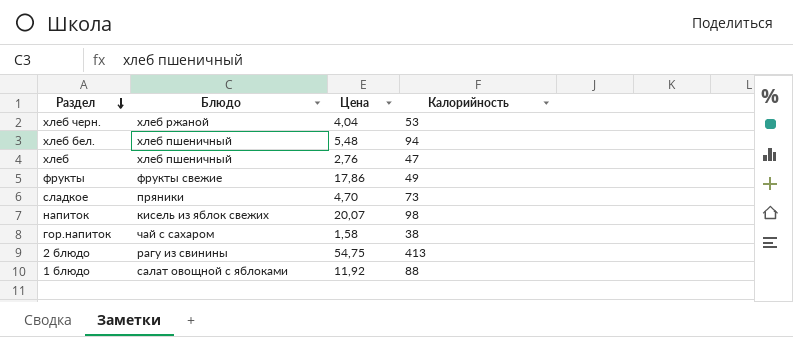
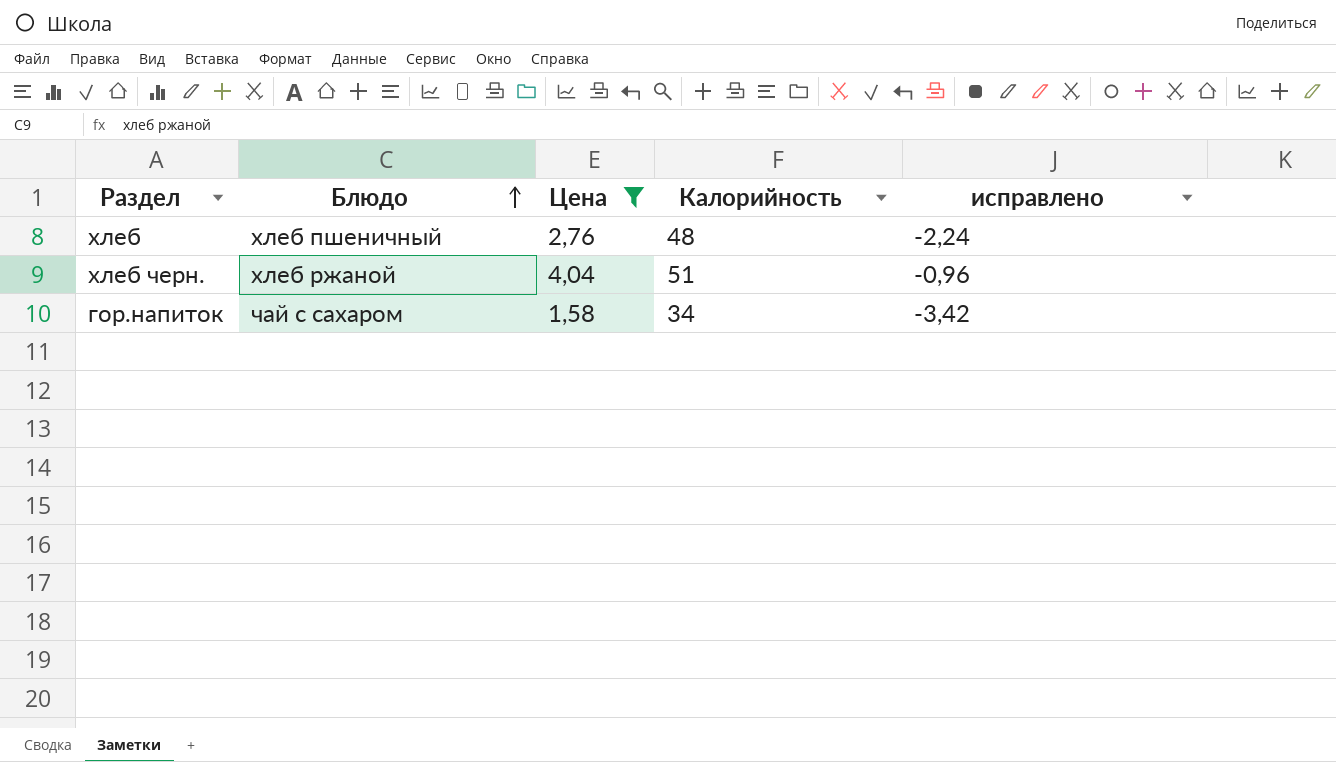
filter: none -> Цена <= 4,04
row order: Раздел descending -> Блюдо ascending
column исправлено | formula: none -> [Цена] - 5
хлеб | Калорийность: 47 -> 48
хлеб черн. | Калорийность: 53 -> 51
гор.напиток | Калорийность: 38 -> 34

